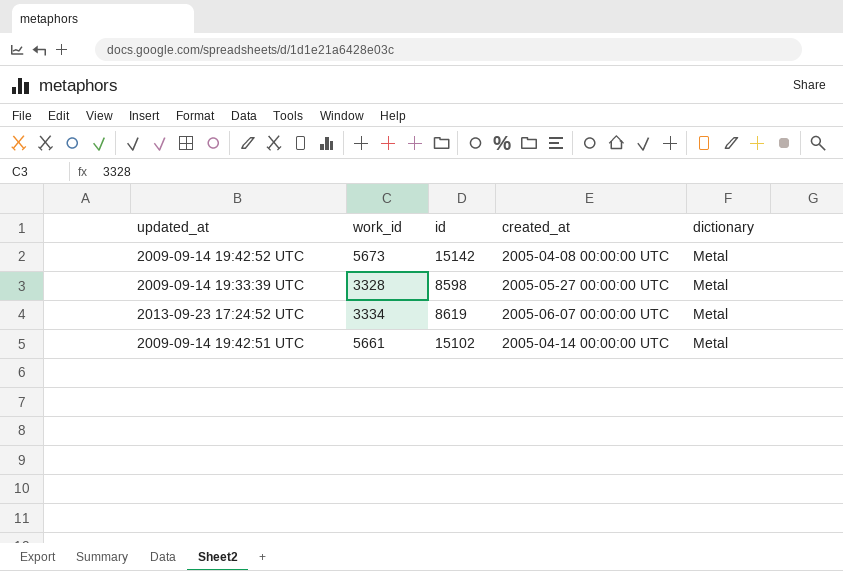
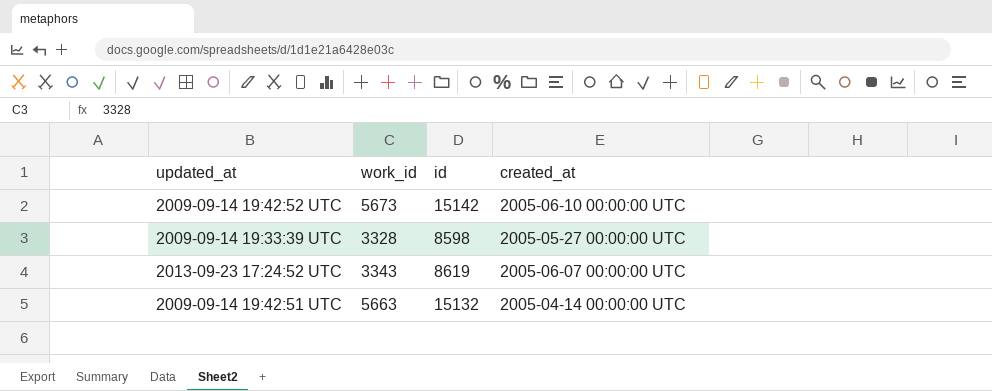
column dictionary | position: 5 -> none
2009-09-14 19:42:52 UTC | created_at: 2005-04-08 00:00:00 UTC -> 2005-06-10 00:00:00 UTC
2013-09-23 17:24:52 UTC | work_id: 3334 -> 3343
2009-09-14 19:42:51 UTC | work_id: 5661 -> 5663
2009-09-14 19:42:51 UTC | id: 15102 -> 15132

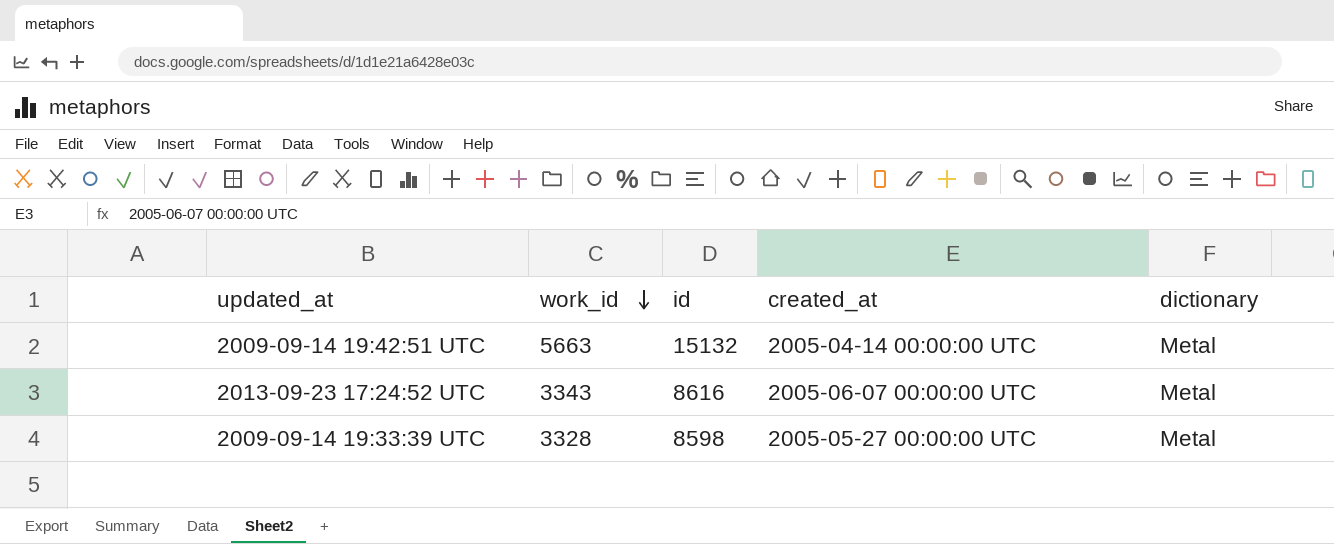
row order: none -> work_id descending
column dictionary | position: none -> 5
row 2009-09-14 19:42:52 UTC: 5673 | 15142 | 2005-06-10 00:00:00 UTC -> none
2013-09-23 17:24:52 UTC | id: 8619 -> 8616

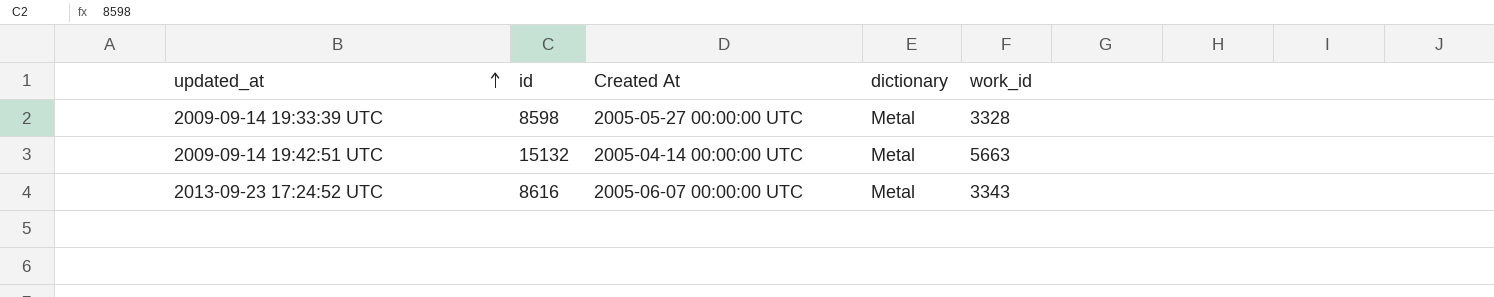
row order: work_id descending -> updated_at ascending
column name: created_at -> Created At
column work_id | position: 2 -> 5

